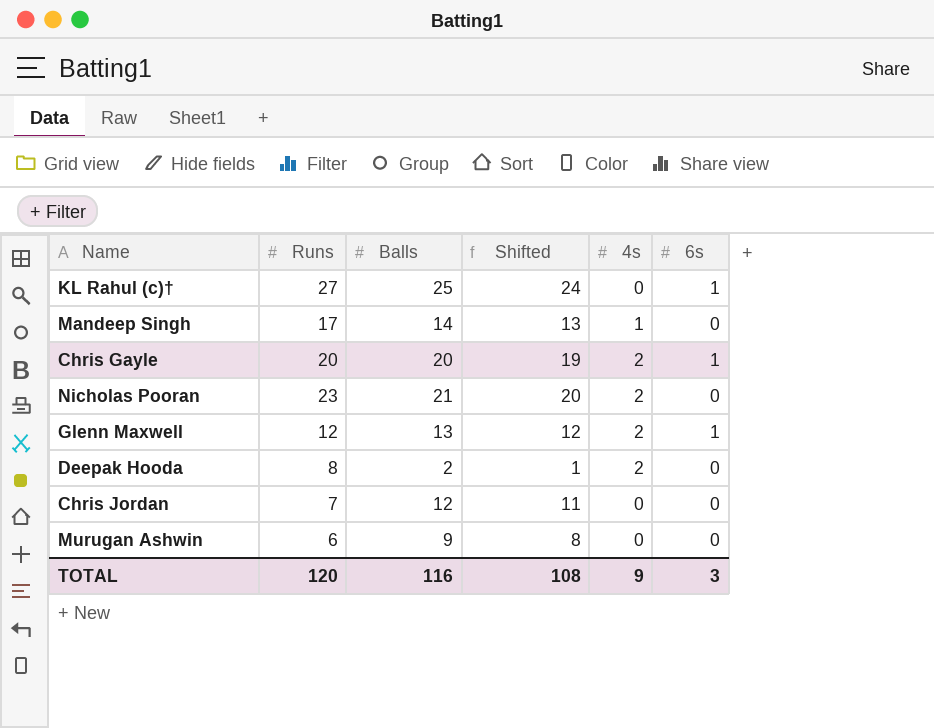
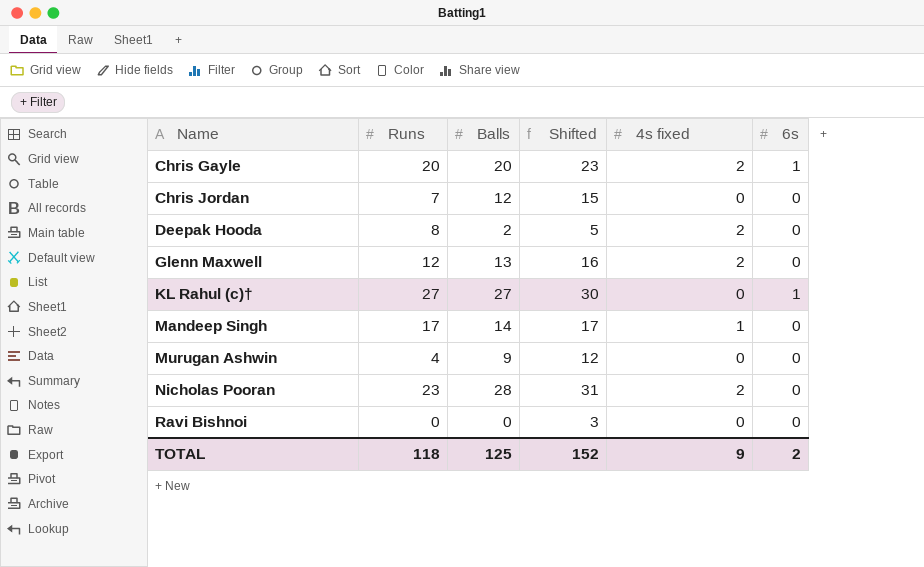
row order: none -> Name ascending
column Shifted | formula: [Balls] - 1 -> [Balls] + 3
column name: 4s -> 4s fixed
Glenn Maxwell | 6s: 1 -> 0
KL Rahul (c)† | Balls: 25 -> 27
Murugan Ashwin | Runs: 6 -> 4
Nicholas Pooran | Balls: 21 -> 28
row Ravi Bishnoi: none -> 0 | 0 | 3 | 0 | 0
TOTAL | Runs: 120 -> 118
TOTAL | Balls: 116 -> 125
TOTAL | Shifted: 108 -> 152
TOTAL | 6s: 3 -> 2

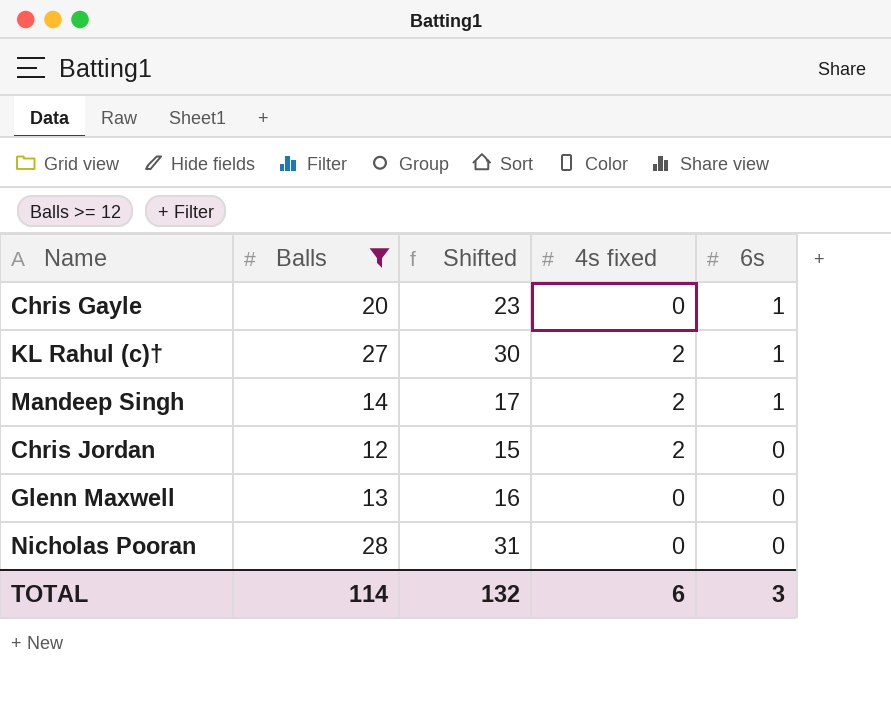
filter: none -> Balls >= 12
row order: Name ascending -> 6s descending
column Runs | position: 2 -> none
Chris Gayle | 4s fixed: 2 -> 0
KL Rahul (c)† | 4s fixed: 0 -> 2
Mandeep Singh | 4s fixed: 1 -> 2
Mandeep Singh | 6s: 0 -> 1
Chris Jordan | 4s fixed: 0 -> 2
Glenn Maxwell | 4s fixed: 2 -> 0
Nicholas Pooran | 4s fixed: 2 -> 0
TOTAL | Balls: 125 -> 114
TOTAL | Shifted: 152 -> 132
TOTAL | 4s fixed: 9 -> 6
TOTAL | 6s: 2 -> 3

